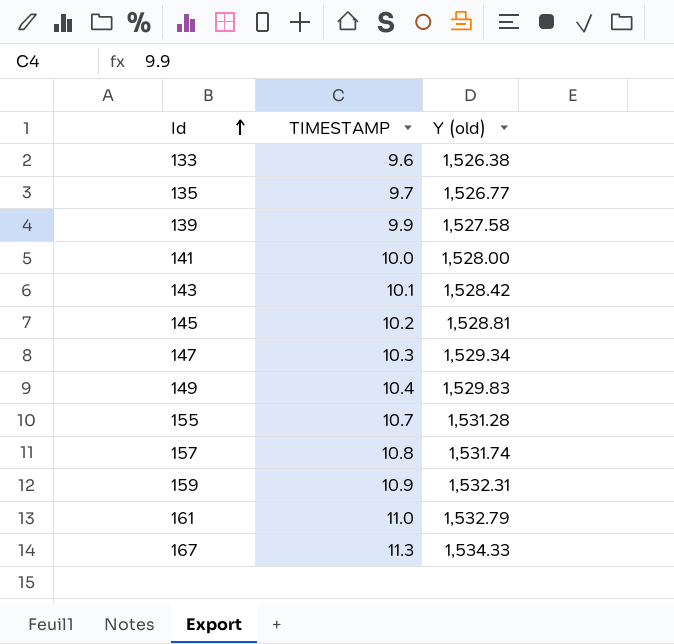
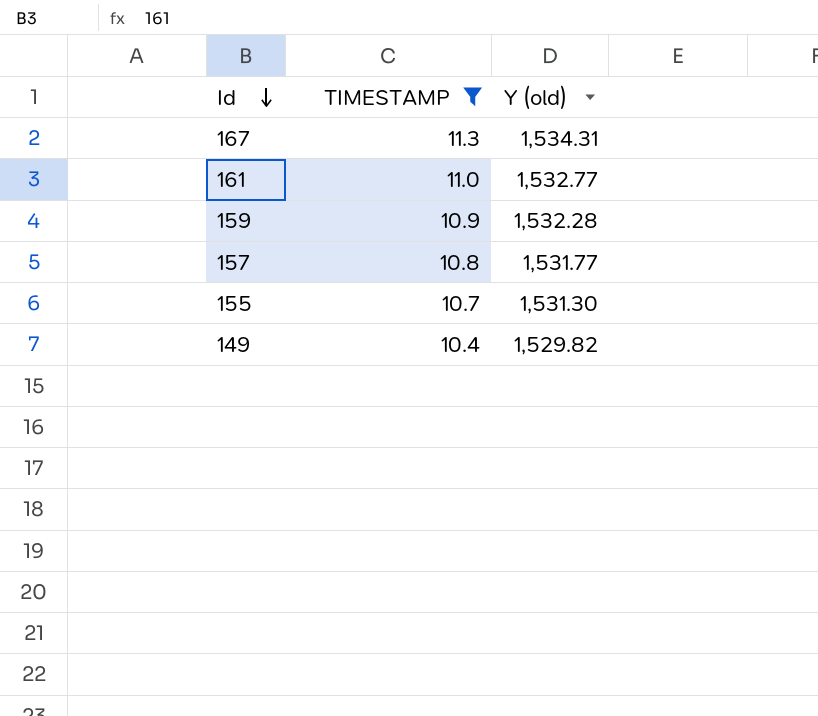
filter: none -> TIMESTAMP >= 10.4
row order: Id ascending -> Id descending
167 | Y (old): 1,534.33 -> 1,534.31
161 | Y (old): 1,532.79 -> 1,532.77
159 | Y (old): 1,532.31 -> 1,532.28
157 | Y (old): 1,531.74 -> 1,531.77
155 | Y (old): 1,531.28 -> 1,531.30
149 | Y (old): 1,529.83 -> 1,529.82

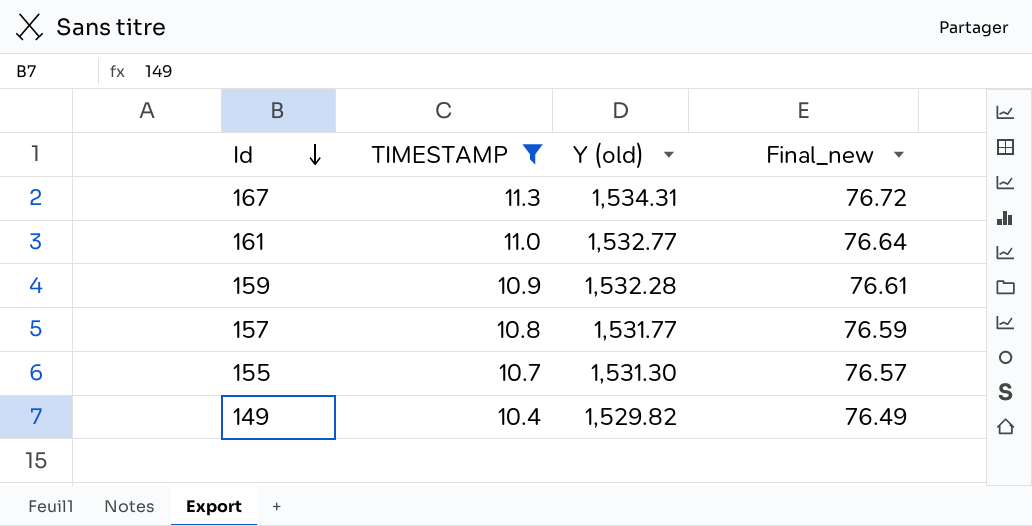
column Final_new | formula: none -> [Y (old)] * 0.05

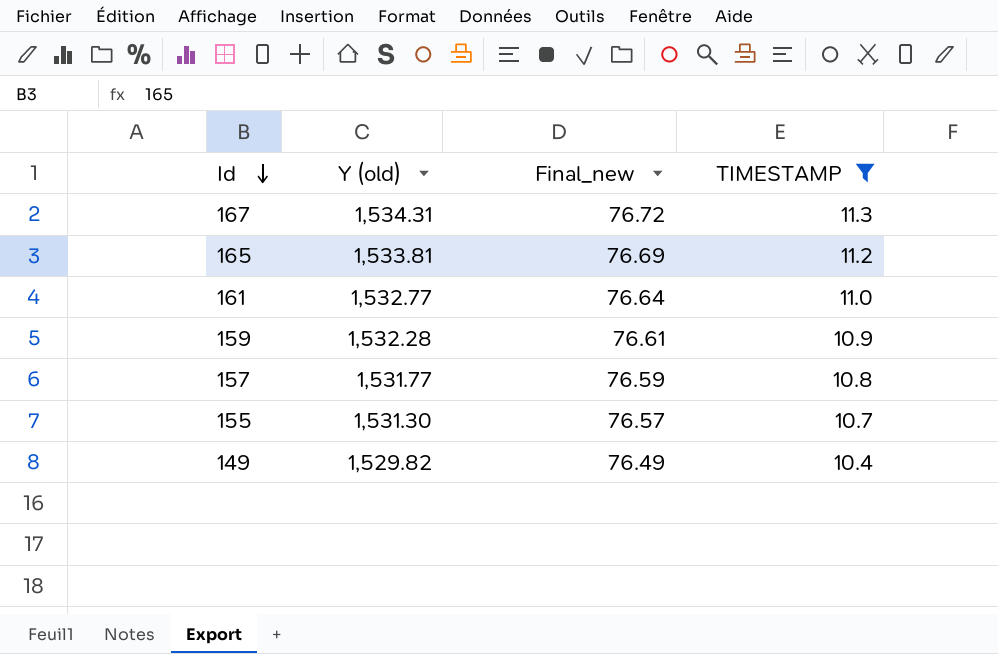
column TIMESTAMP | position: 2 -> 4
row 165: none -> 1,533.81 | 76.69 | 11.2

